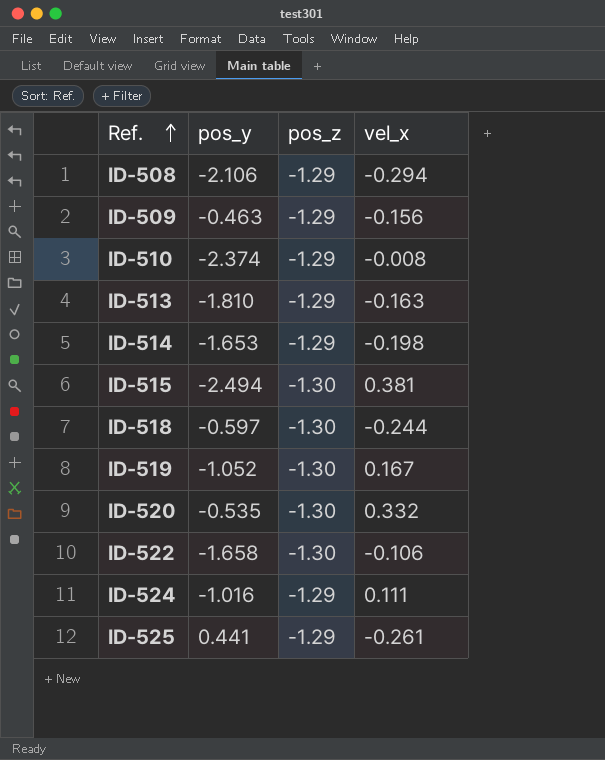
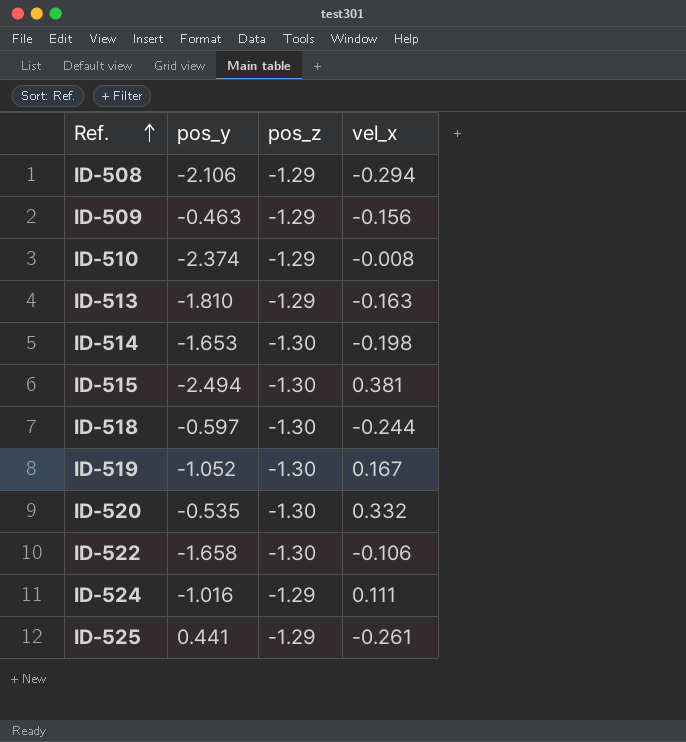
ID-514 | pos_z: -1.29 -> -1.30

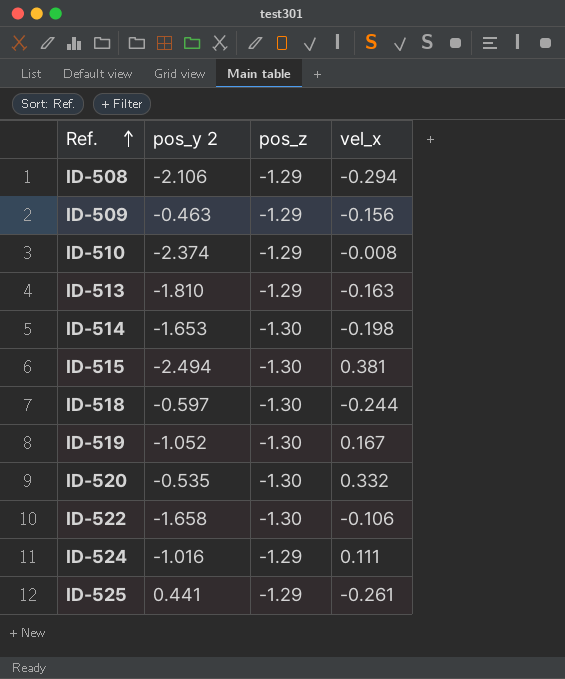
column name: pos_y -> pos_y 2

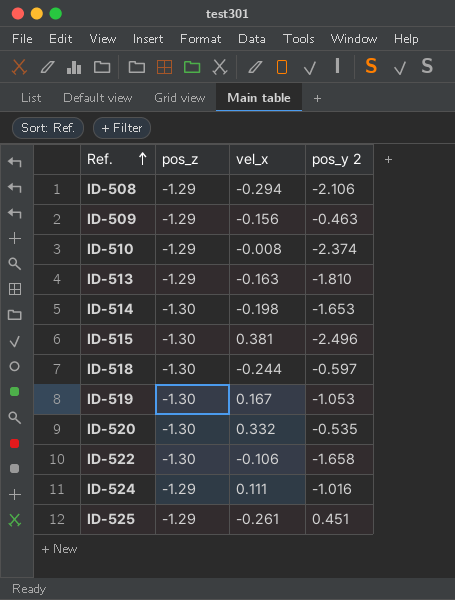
column pos_y 2 | position: 2 -> 4
ID-515 | pos_y 2: -2.494 -> -2.496
ID-519 | pos_y 2: -1.052 -> -1.053
ID-525 | pos_y 2: 0.441 -> 0.451

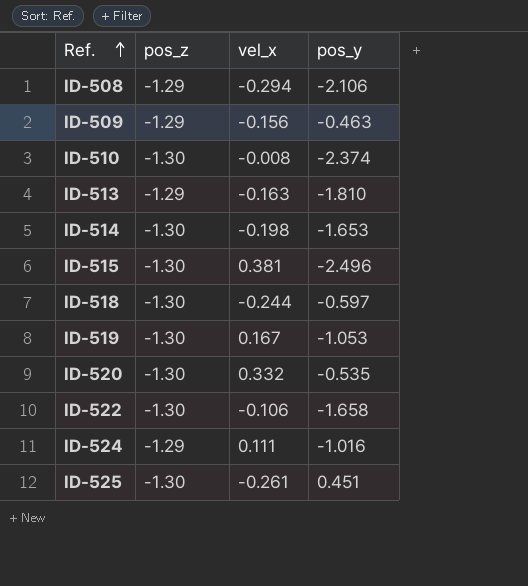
column name: pos_y 2 -> pos_y
ID-510 | pos_z: -1.29 -> -1.30
ID-525 | pos_z: -1.29 -> -1.30

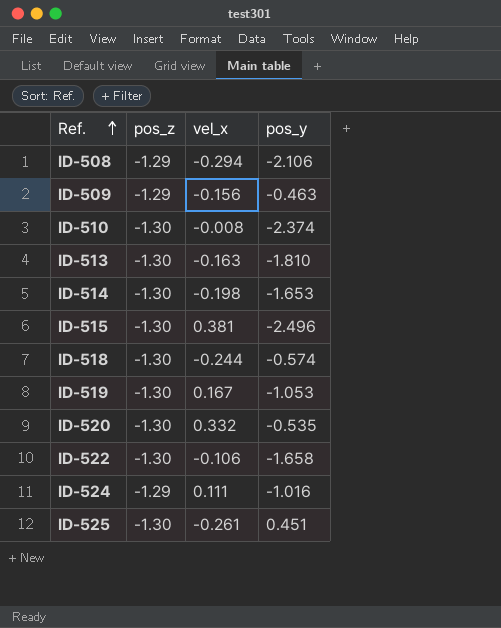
ID-513 | pos_z: -1.29 -> -1.30
ID-518 | pos_y: -0.597 -> -0.574

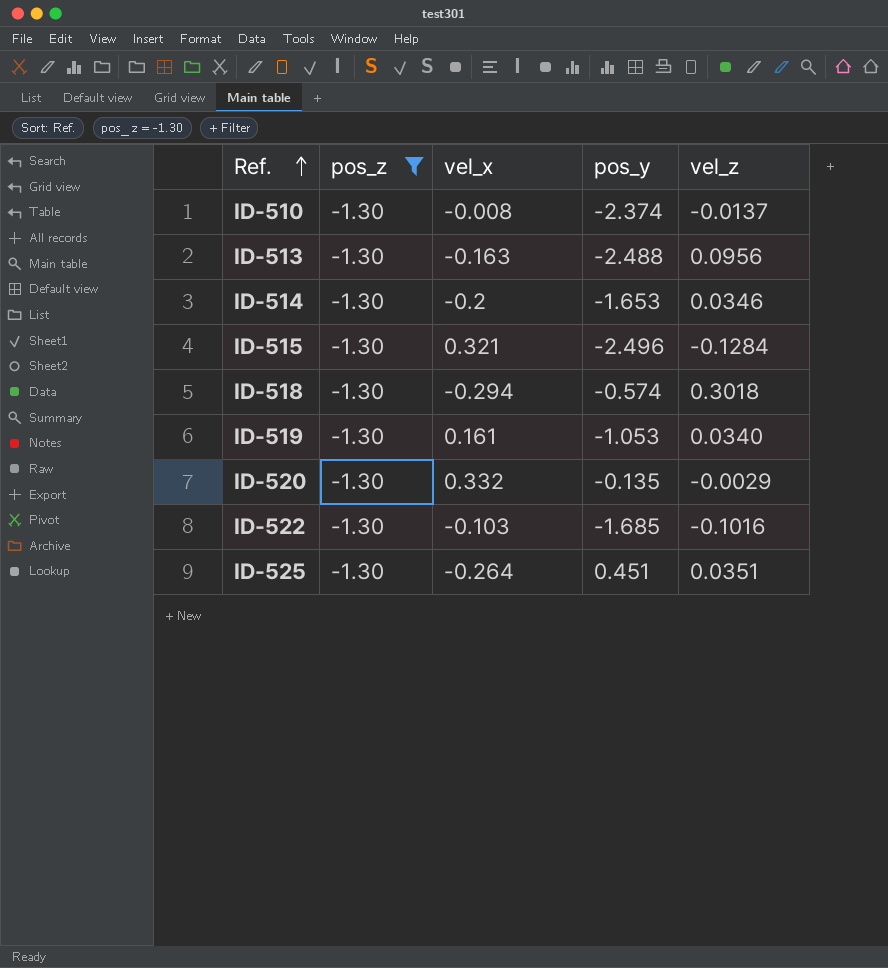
filter: none -> pos_z = -1.30
column vel_z | position: none -> 5
ID-513 | pos_y: -1.810 -> -2.488
ID-514 | vel_x: -0.198 -> -0.2
ID-515 | vel_x: 0.381 -> 0.321
ID-518 | vel_x: -0.244 -> -0.294
ID-519 | vel_x: 0.167 -> 0.161
ID-520 | pos_y: -0.535 -> -0.135
ID-522 | vel_x: -0.106 -> -0.103
ID-522 | pos_y: -1.658 -> -1.685
ID-525 | vel_x: -0.261 -> -0.264

